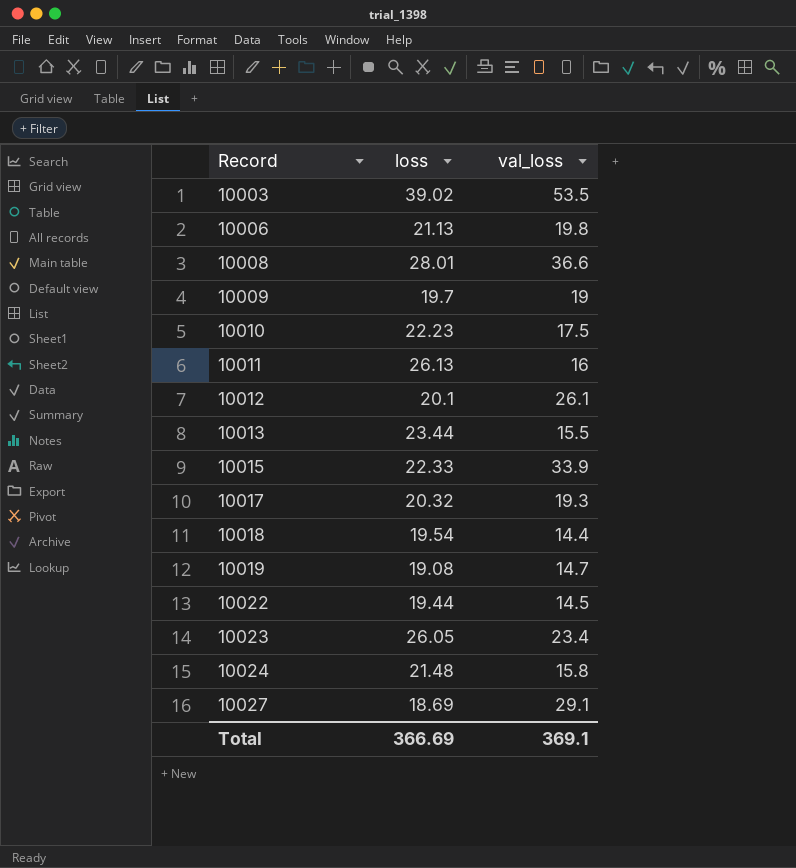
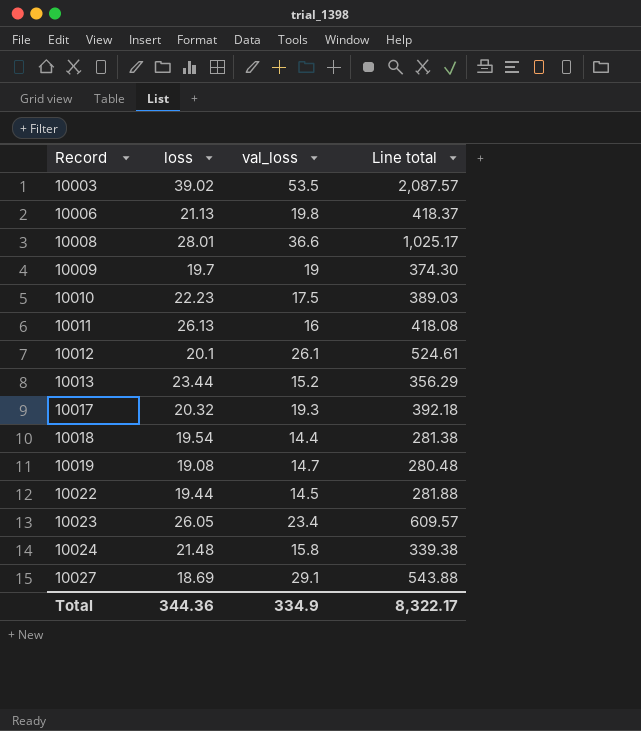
column Line total | formula: none -> [loss] * [val_loss]
row 10015: 22.33 | 33.9 -> none
10013 | val_loss: 15.5 -> 15.2
Total | loss: 366.69 -> 344.36
Total | val_loss: 369.1 -> 334.9

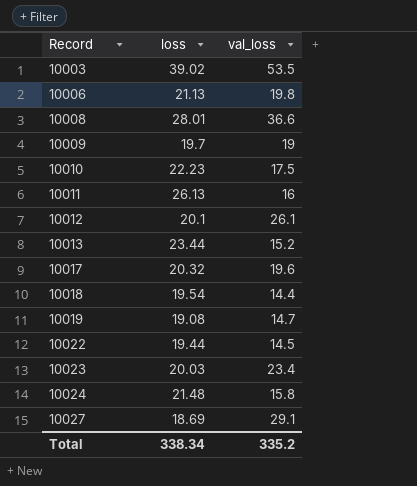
column Line total | formula: [loss] * [val_loss] -> none
10017 | val_loss: 19.3 -> 19.6
10023 | loss: 26.05 -> 20.03
Total | loss: 344.36 -> 338.34
Total | val_loss: 334.9 -> 335.2

